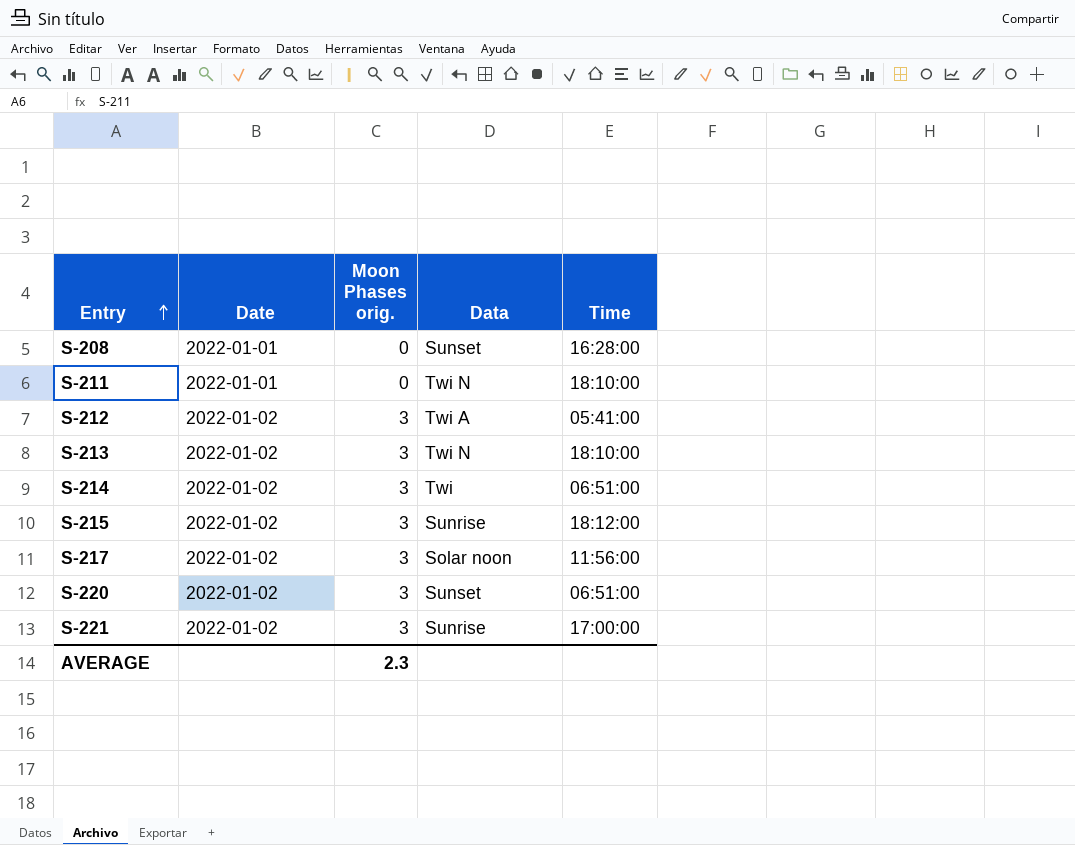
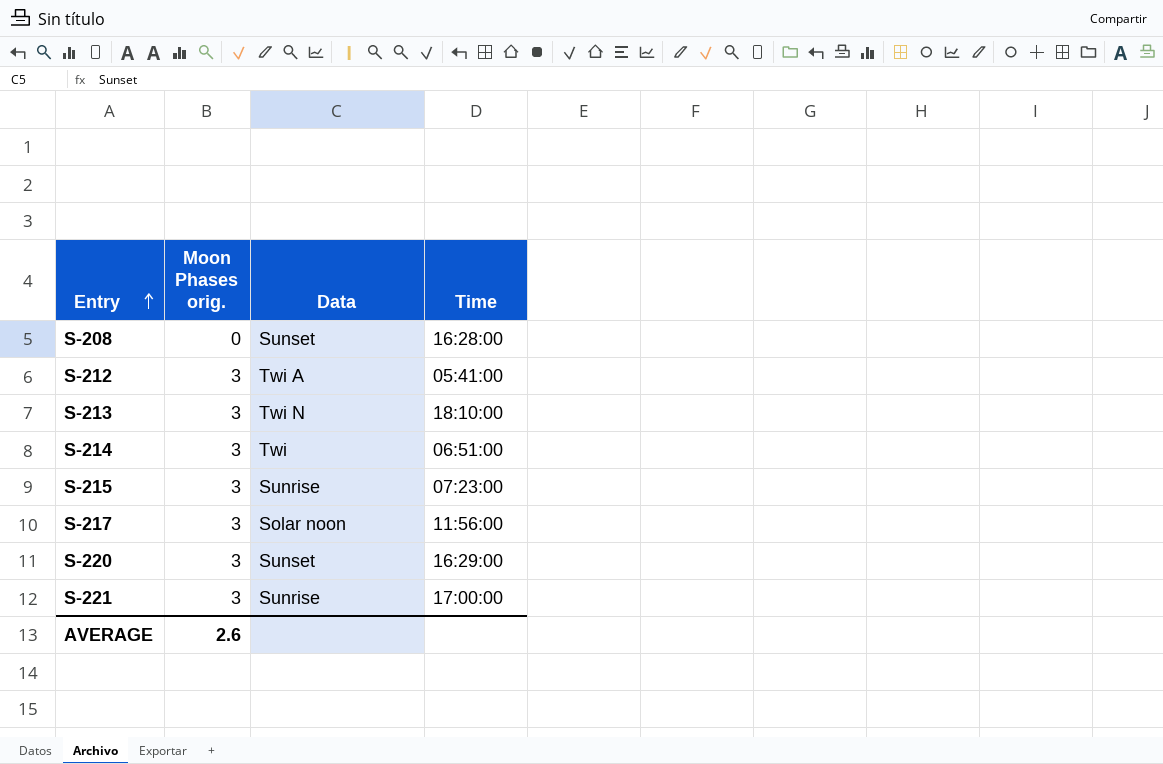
column Date | position: 2 -> none
row S-211: 2022-01-01 | 0 | Twi N | 18:10:00 -> none
S-215 | Time: 18:12:00 -> 07:23:00
S-220 | Time: 06:51:00 -> 16:29:00
AVERAGE | Moon Phases orig.: 2.3 -> 2.6

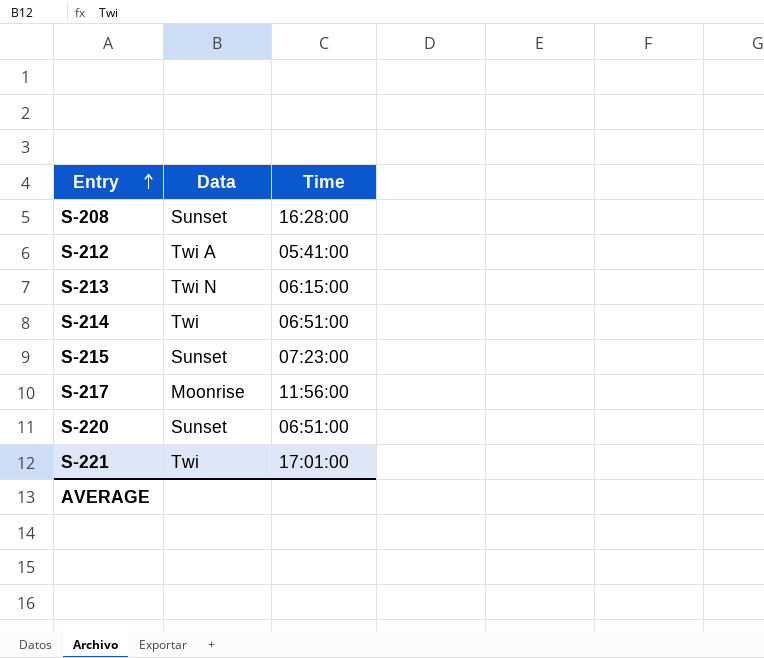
column Moon Phases orig. | position: 2 -> none
S-213 | Time: 18:10:00 -> 06:15:00
S-215 | Data: Sunrise -> Sunset
S-217 | Data: Solar noon -> Moonrise
S-220 | Time: 16:29:00 -> 06:51:00
S-221 | Data: Sunrise -> Twi
S-221 | Time: 17:00:00 -> 17:01:00

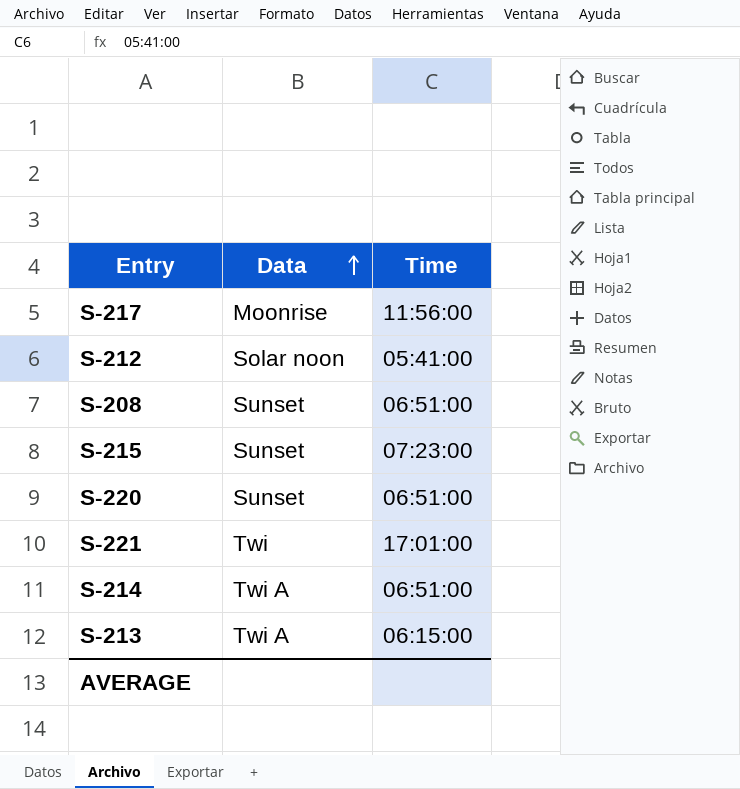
row order: Entry ascending -> Data ascending
S-212 | Data: Twi A -> Solar noon
S-208 | Time: 16:28:00 -> 06:51:00
S-214 | Data: Twi -> Twi A
S-213 | Data: Twi N -> Twi A

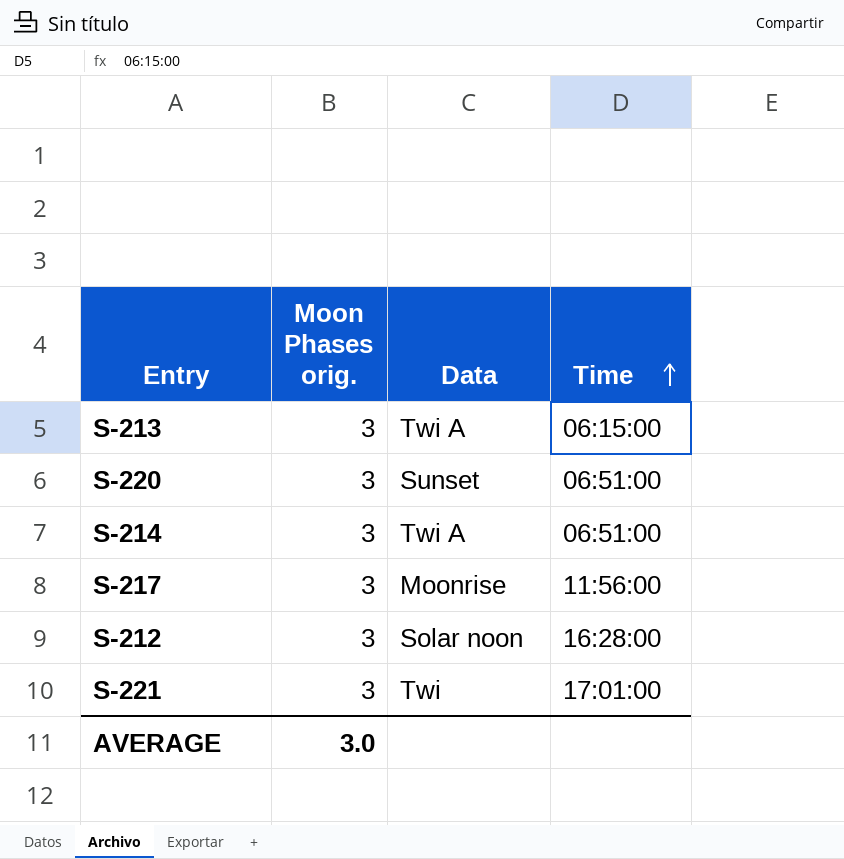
row order: Data ascending -> Time ascending
column Moon Phases orig. | position: none -> 2
row S-208: Sunset | 06:51:00 -> none
row S-215: Sunset | 07:23:00 -> none
S-212 | Time: 05:41:00 -> 16:28:00

